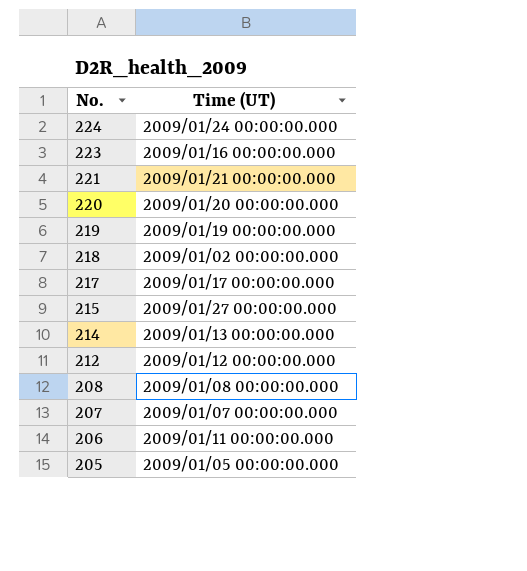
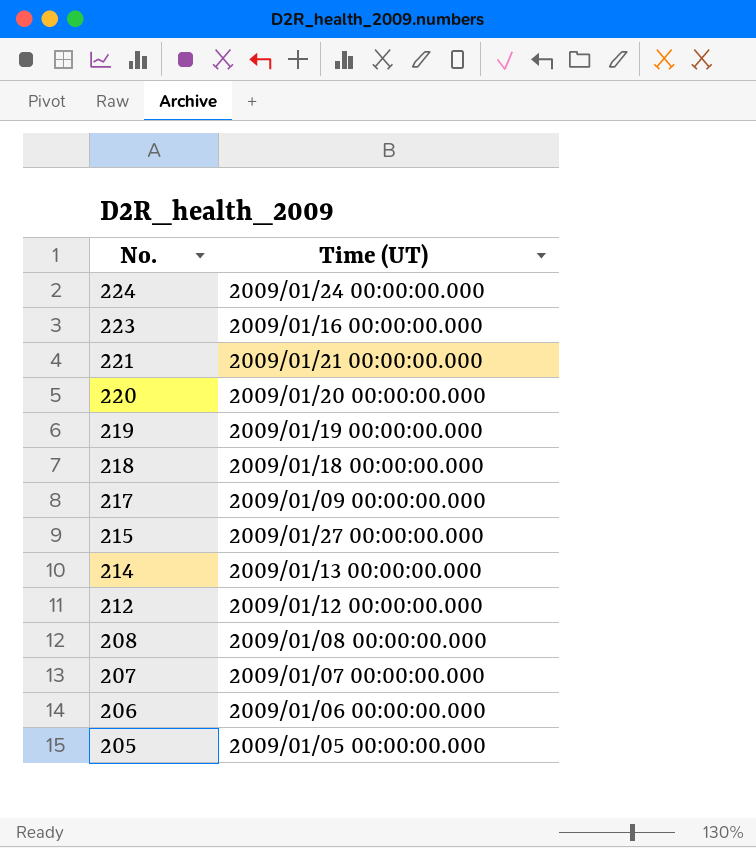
218 | Time (UT): 2009/01/02 00:00:00.000 -> 2009/01/18 00:00:00.000
217 | Time (UT): 2009/01/17 00:00:00.000 -> 2009/01/09 00:00:00.000
206 | Time (UT): 2009/01/11 00:00:00.000 -> 2009/01/06 00:00:00.000

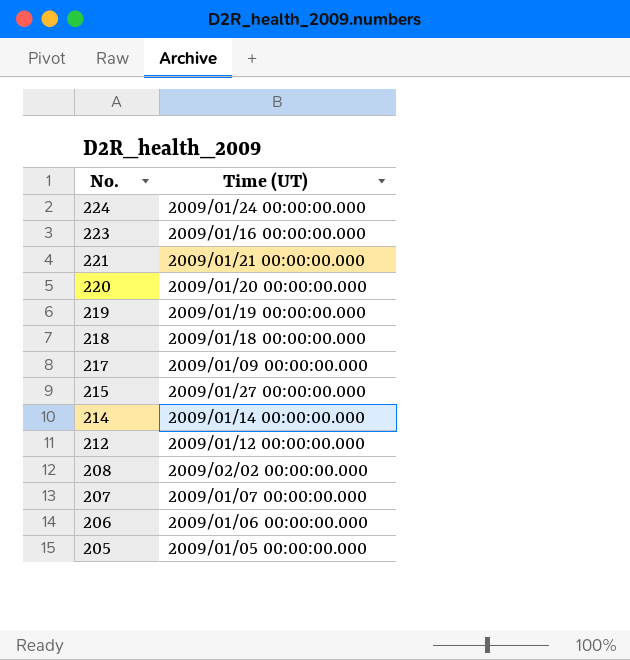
214 | Time (UT): 2009/01/13 00:00:00.000 -> 2009/01/14 00:00:00.000
208 | Time (UT): 2009/01/08 00:00:00.000 -> 2009/02/02 00:00:00.000

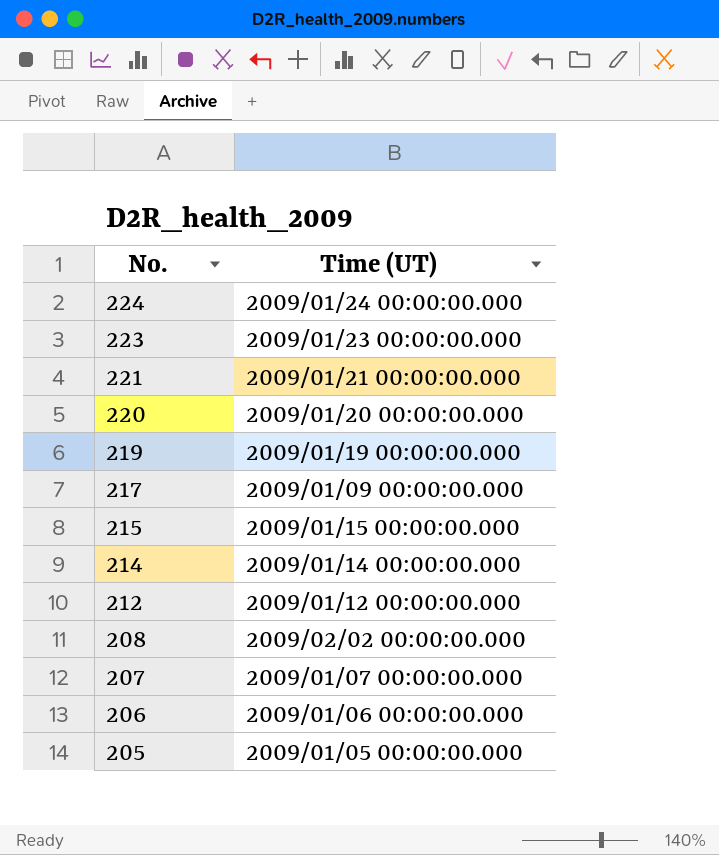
row 218: 2009/01/18 00:00:00.000 -> none
223 | Time (UT): 2009/01/16 00:00:00.000 -> 2009/01/23 00:00:00.000
215 | Time (UT): 2009/01/27 00:00:00.000 -> 2009/01/15 00:00:00.000

